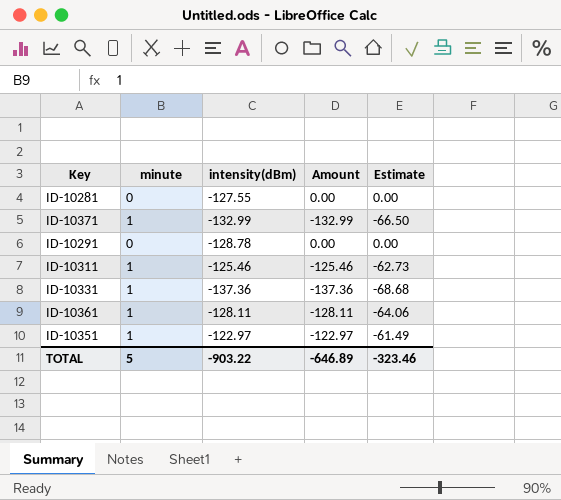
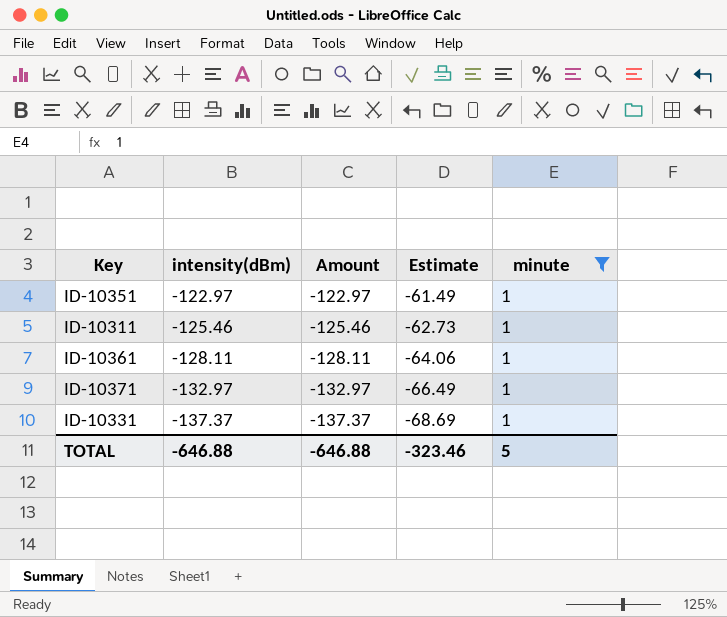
filter: none -> minute = 1
row order: none -> intensity(dBm) descending
column minute | position: 2 -> 5
ID-10371 | intensity(dBm): -132.99 -> -132.97
ID-10371 | Amount: -132.99 -> -132.97
ID-10371 | Estimate: -66.50 -> -66.49
ID-10331 | intensity(dBm): -137.36 -> -137.37
ID-10331 | Amount: -137.36 -> -137.37
ID-10331 | Estimate: -68.68 -> -68.69
TOTAL | intensity(dBm): -903.22 -> -646.88
TOTAL | Amount: -646.89 -> -646.88

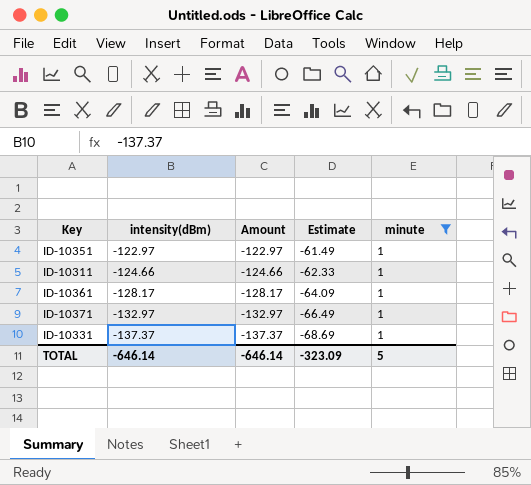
ID-10311 | intensity(dBm): -125.46 -> -124.66
ID-10311 | Amount: -125.46 -> -124.66
ID-10311 | Estimate: -62.73 -> -62.33
ID-10361 | intensity(dBm): -128.11 -> -128.17
ID-10361 | Amount: -128.11 -> -128.17
ID-10361 | Estimate: -64.06 -> -64.09
TOTAL | intensity(dBm): -646.88 -> -646.14
TOTAL | Amount: -646.88 -> -646.14
TOTAL | Estimate: -323.46 -> -323.09

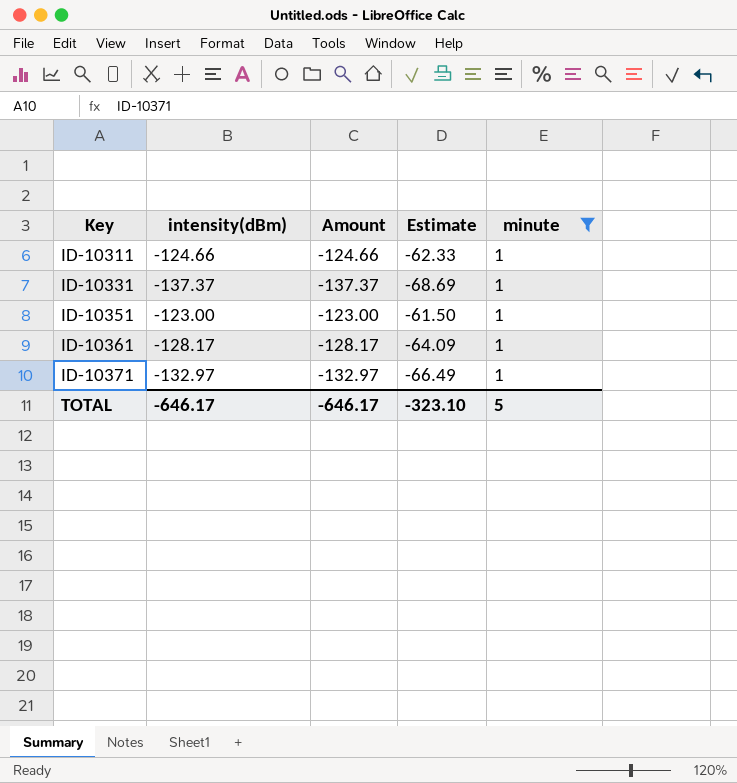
row order: intensity(dBm) descending -> Key ascending
ID-10351 | intensity(dBm): -122.97 -> -123.00
ID-10351 | Amount: -122.97 -> -123.00
ID-10351 | Estimate: -61.49 -> -61.50
TOTAL | intensity(dBm): -646.14 -> -646.17
TOTAL | Amount: -646.14 -> -646.17
TOTAL | Estimate: -323.09 -> -323.10

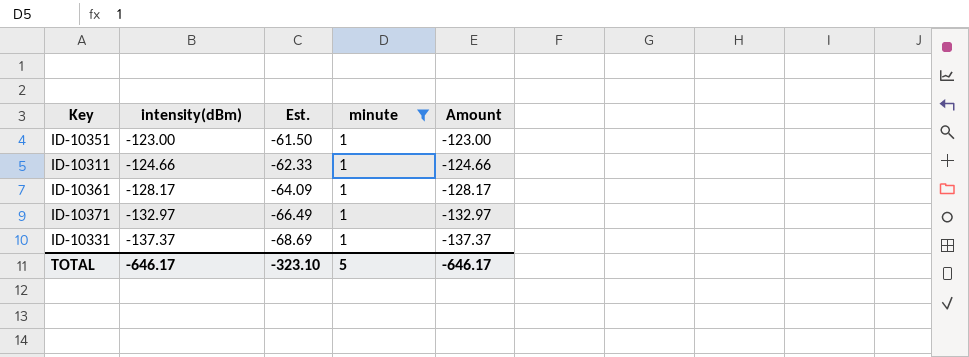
row order: Key ascending -> intensity(dBm) descending
column name: Estimate -> Est.
column Amount | position: 3 -> 5

